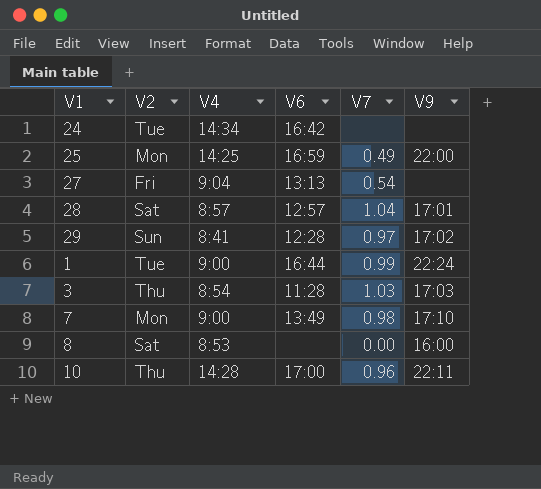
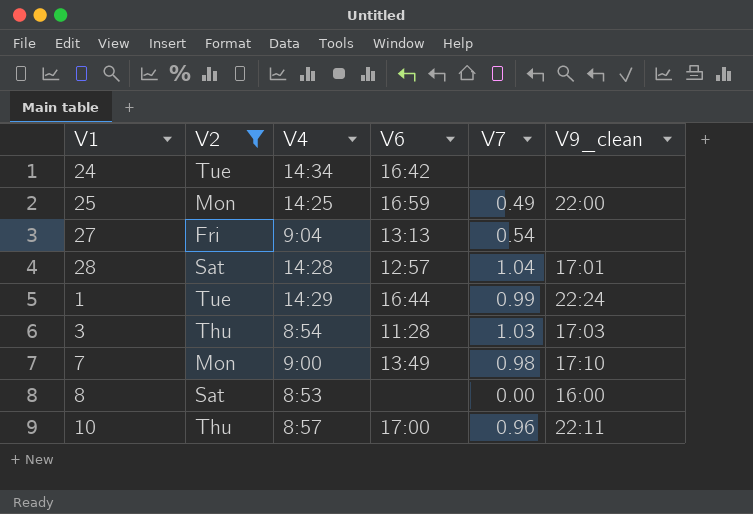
filter: none -> V2 != Sun
column name: V9 -> V9_clean
28 | V4: 8:57 -> 14:28
1 | V4: 9:00 -> 14:29
10 | V4: 14:28 -> 8:57

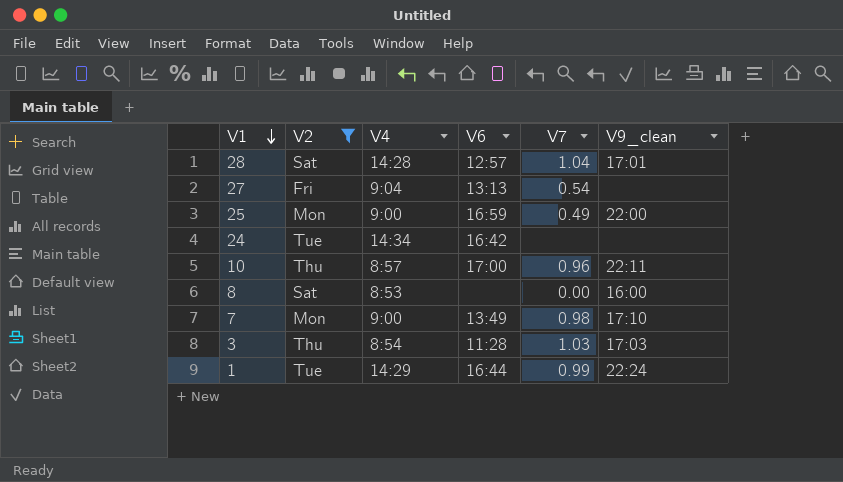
row order: none -> V1 descending
25 | V4: 14:25 -> 9:00

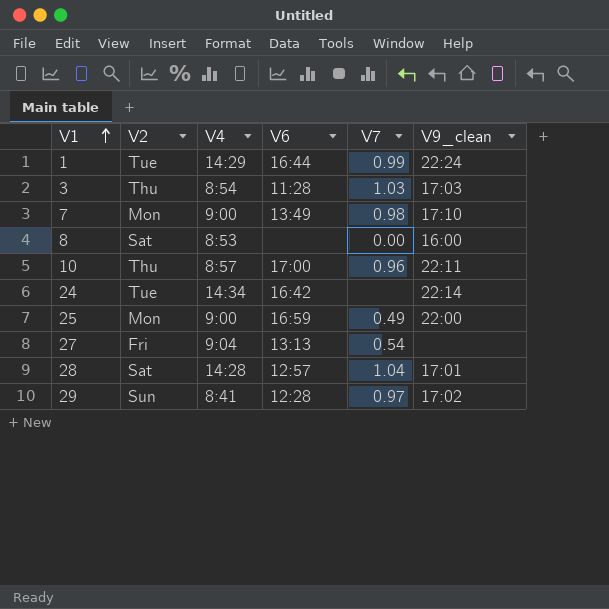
filter: V2 != Sun -> none
row order: V1 descending -> V1 ascending
24 | V9_clean: none -> 22:14

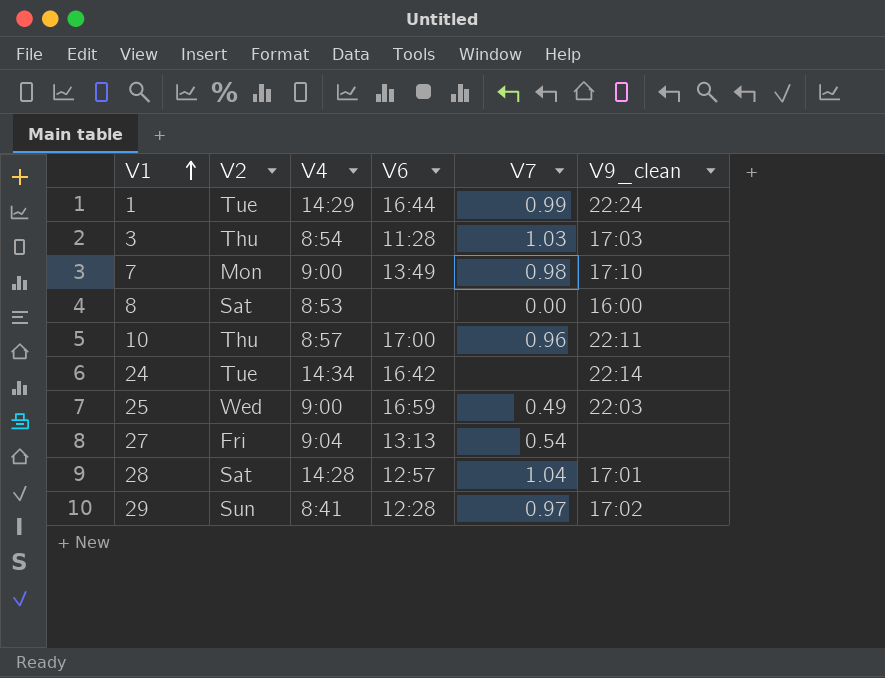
25 | V2: Mon -> Wed
25 | V9_clean: 22:00 -> 22:03

